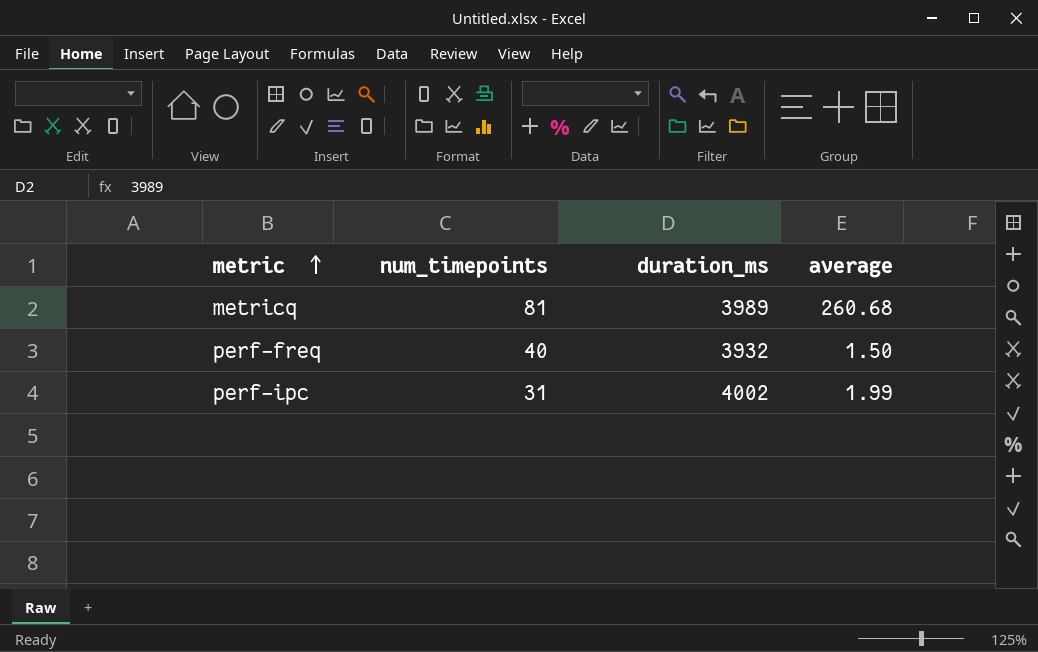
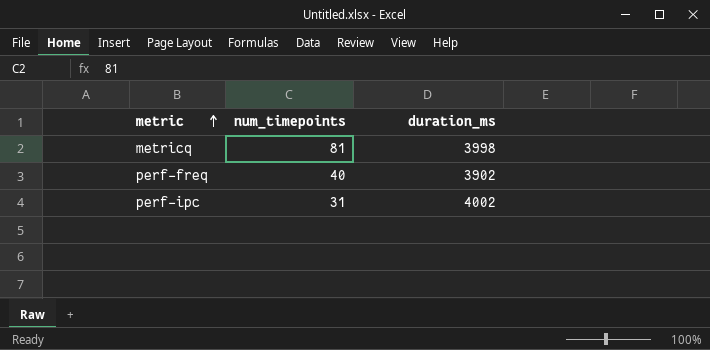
column average | position: 4 -> none
metricq | duration_ms: 3989 -> 3998
perf-freq | duration_ms: 3932 -> 3902

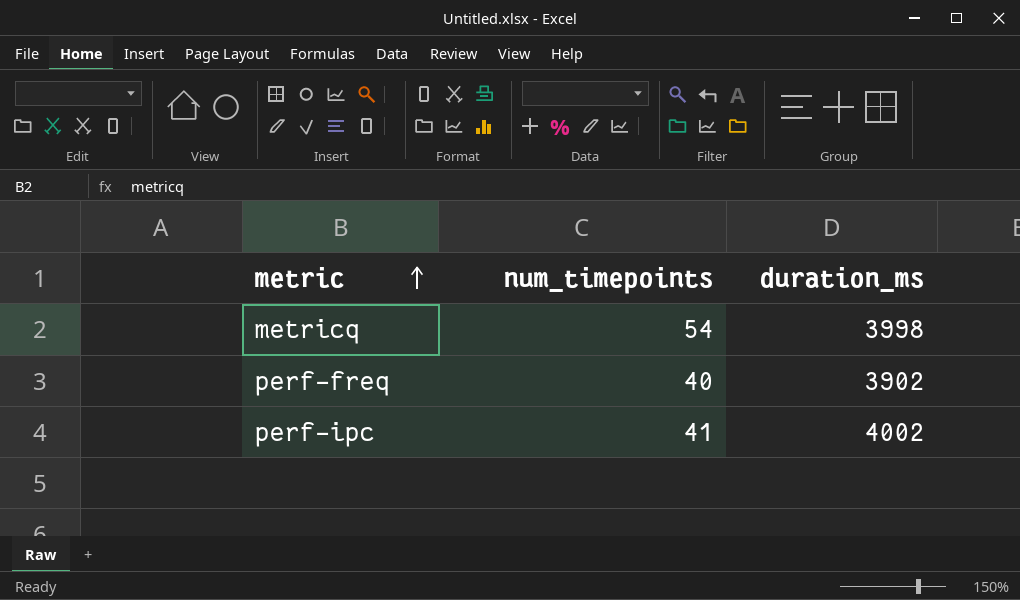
metricq | num_timepoints: 81 -> 54
perf-ipc | num_timepoints: 31 -> 41

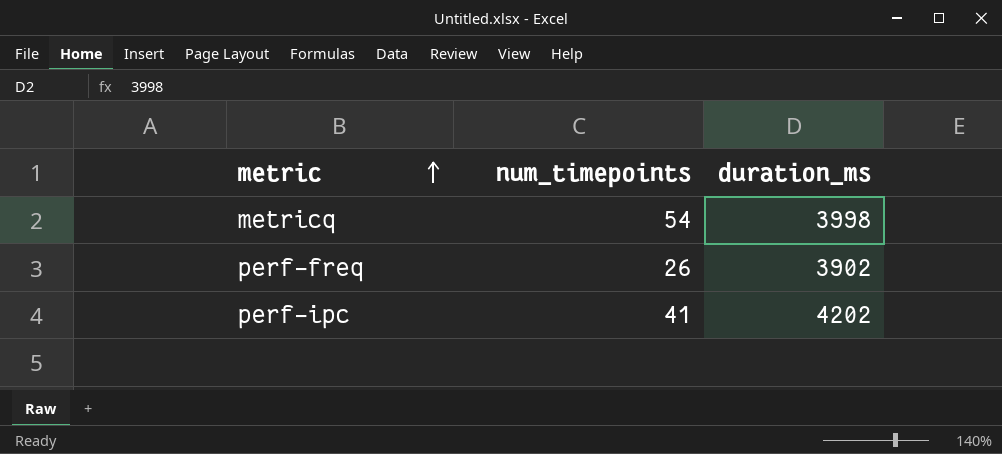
perf-freq | num_timepoints: 40 -> 26
perf-ipc | duration_ms: 4002 -> 4202

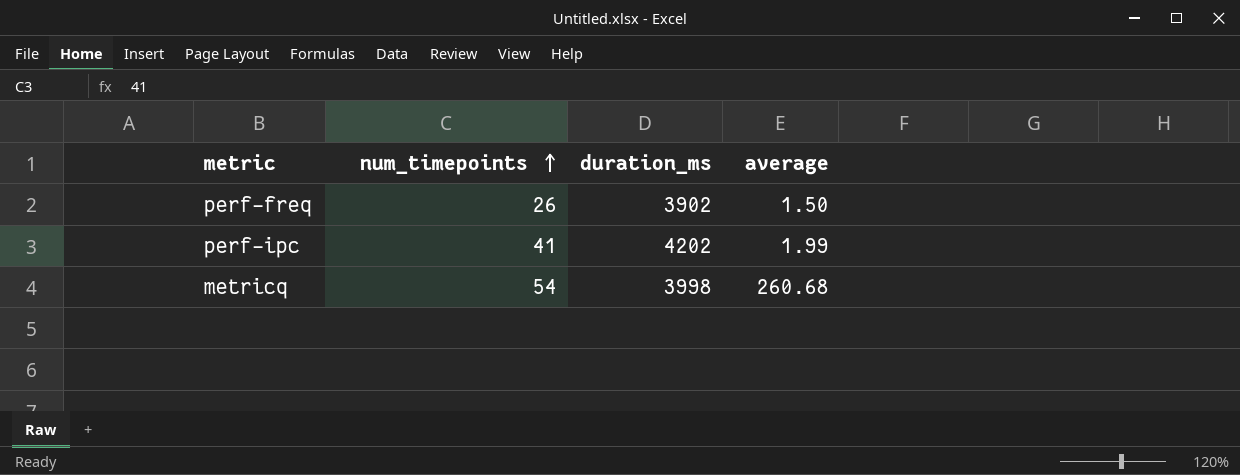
row order: metric ascending -> num_timepoints ascending
column average | position: none -> 4

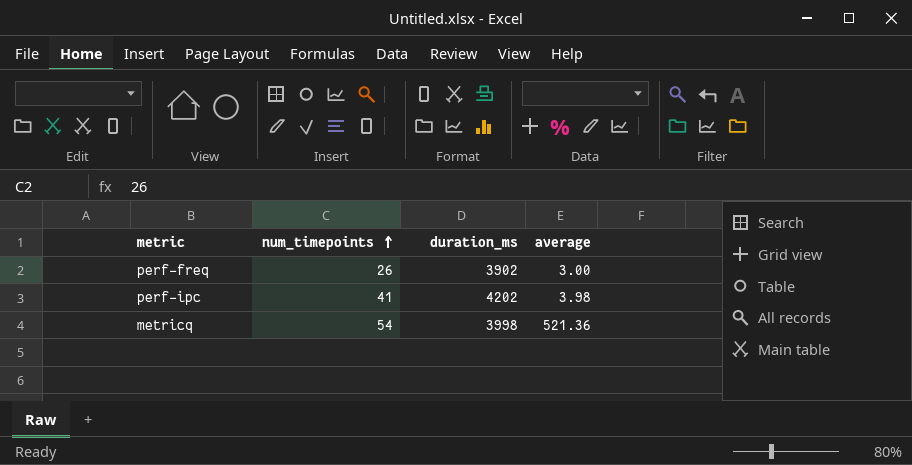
perf-freq | average: 1.50 -> 3.00
perf-ipc | average: 1.99 -> 3.98
metricq | average: 260.68 -> 521.36

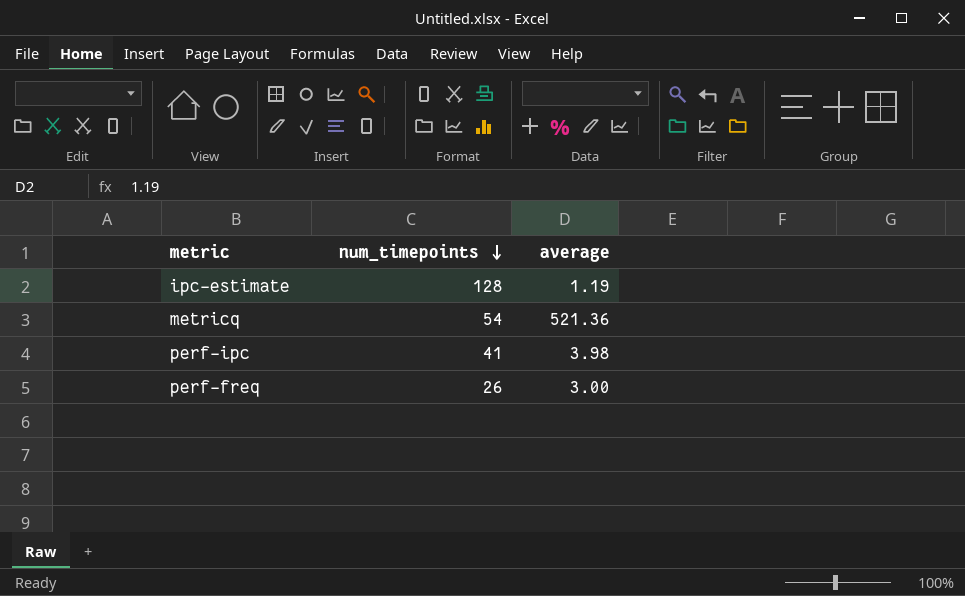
row order: num_timepoints ascending -> num_timepoints descending
column duration_ms | position: 3 -> none
row ipc-estimate: none -> 128 | 1.19

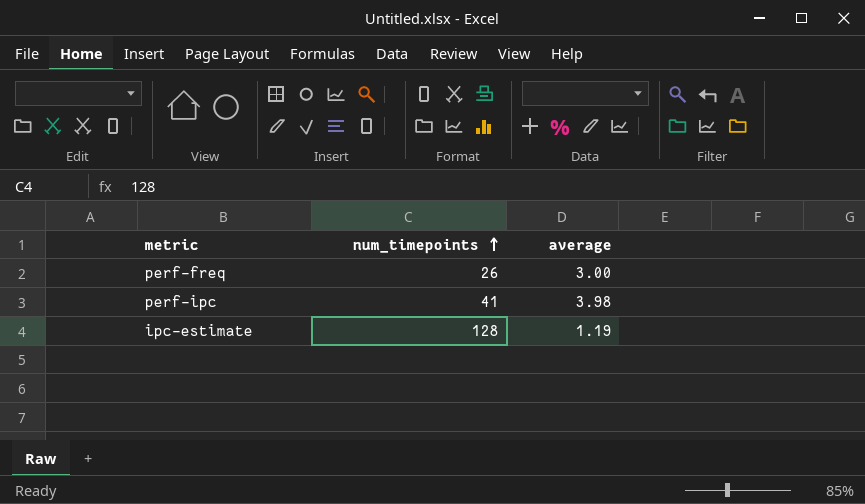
row order: num_timepoints descending -> num_timepoints ascending
row metricq: 54 | 521.36 -> none

